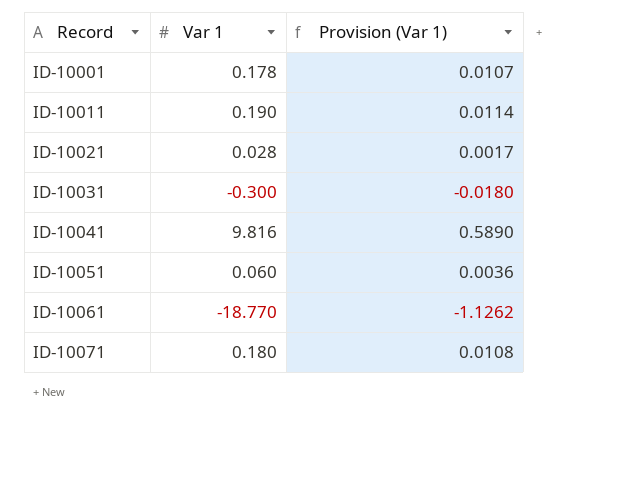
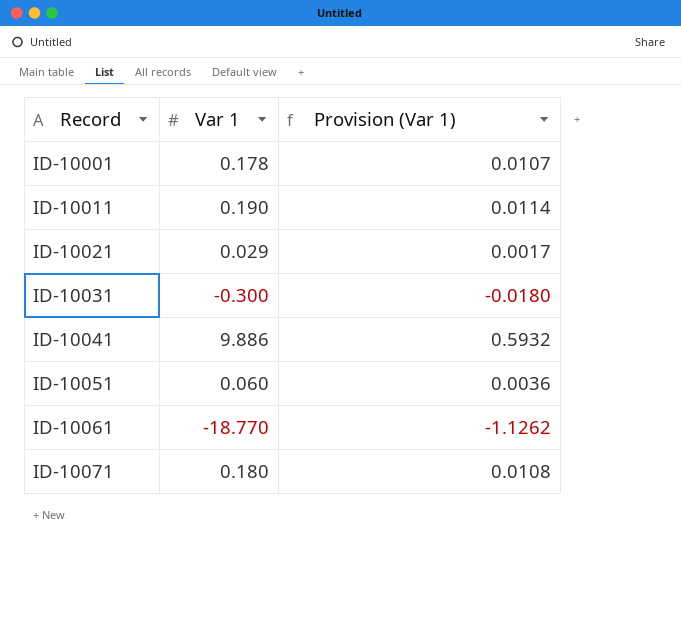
ID-10021 | Var 1: 0.028 -> 0.029
ID-10041 | Var 1: 9.816 -> 9.886
ID-10041 | Provision (Var 1): 0.5890 -> 0.5932

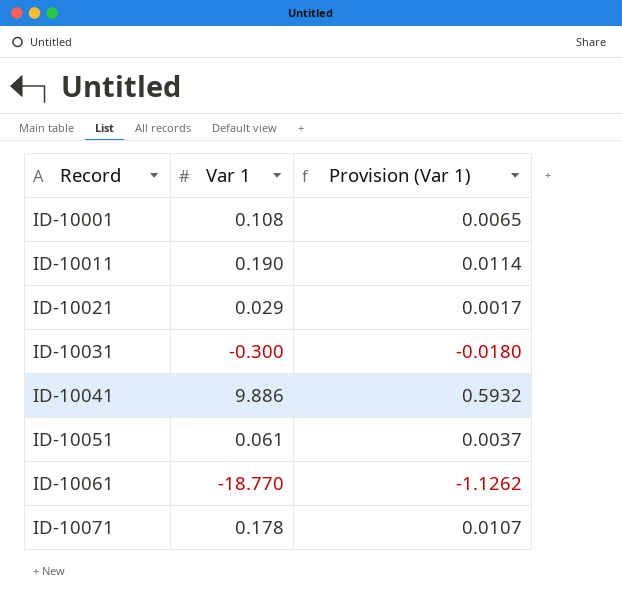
ID-10001 | Var 1: 0.178 -> 0.108
ID-10001 | Provision (Var 1): 0.0107 -> 0.0065
ID-10051 | Var 1: 0.060 -> 0.061
ID-10051 | Provision (Var 1): 0.0036 -> 0.0037
ID-10071 | Var 1: 0.180 -> 0.178
ID-10071 | Provision (Var 1): 0.0108 -> 0.0107

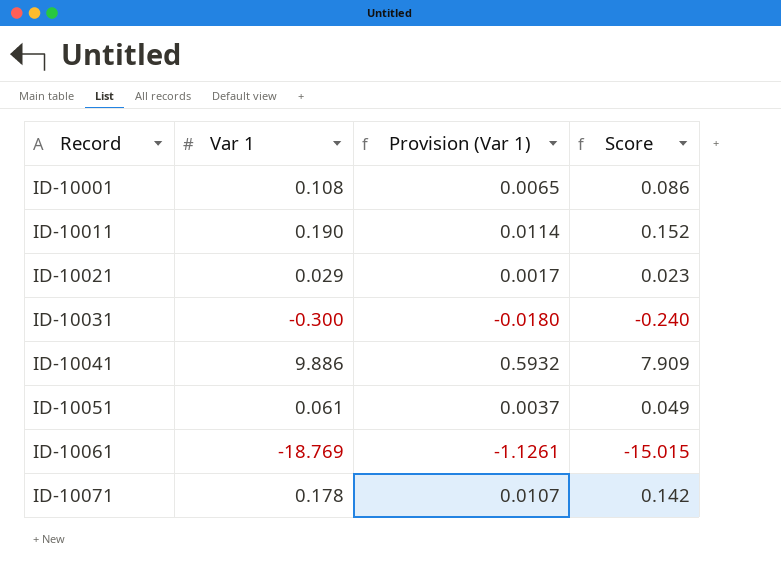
column Score | formula: none -> [Var 1] * 0.8
ID-10061 | Var 1: -18.770 -> -18.769
ID-10061 | Provision (Var 1): -1.1262 -> -1.1261

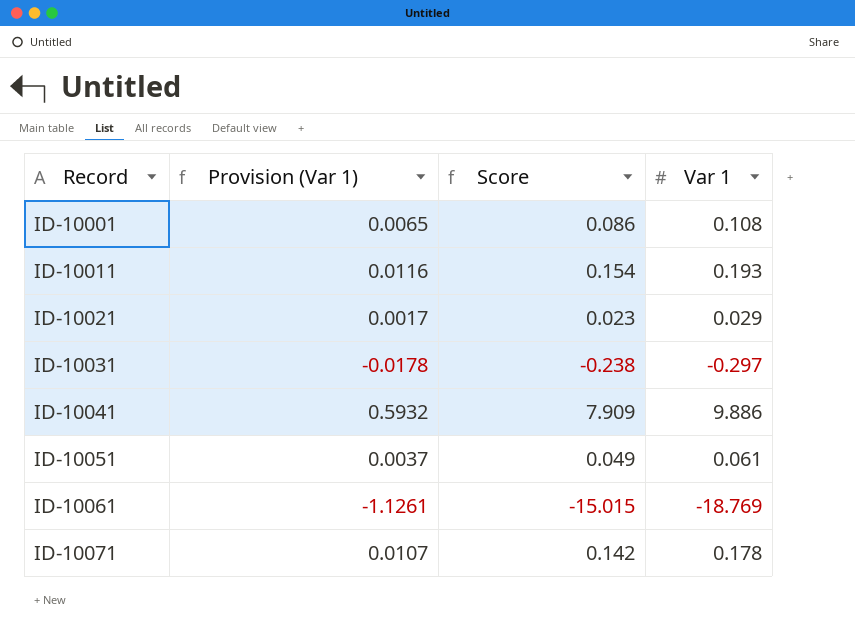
column Var 1 | position: 2 -> 4
ID-10011 | Provision (Var 1): 0.0114 -> 0.0116
ID-10011 | Score: 0.152 -> 0.154
ID-10011 | Var 1: 0.190 -> 0.193
ID-10031 | Provision (Var 1): -0.0180 -> -0.0178
ID-10031 | Score: -0.240 -> -0.238
ID-10031 | Var 1: -0.300 -> -0.297

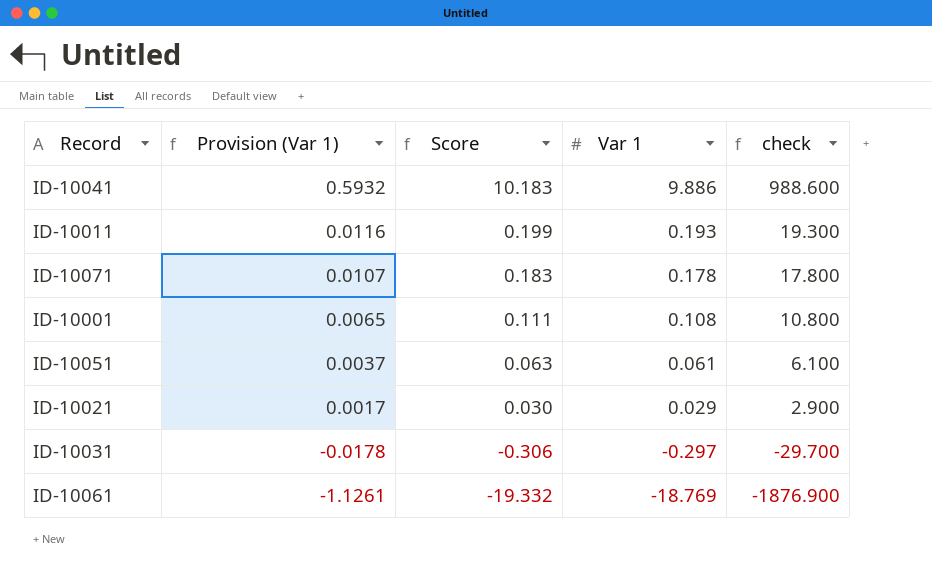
row order: Record ascending -> Provision (Var 1) descending
column Score | formula: [Var 1] * 0.8 -> [Var 1] * 1.03
column check | formula: none -> [Var 1] * 100

